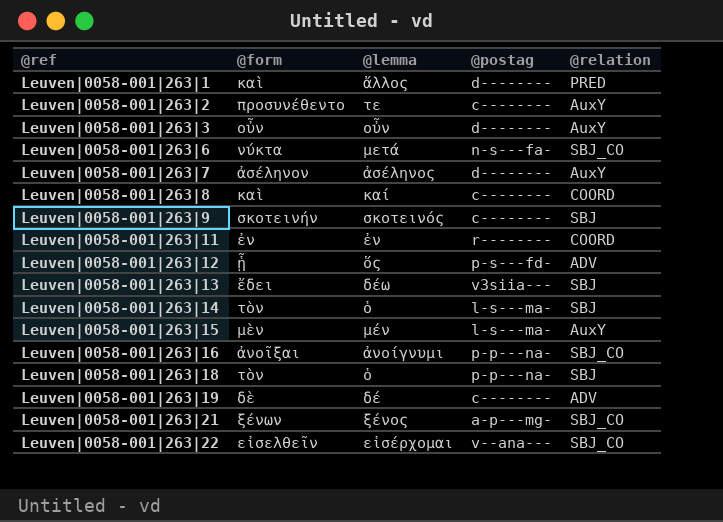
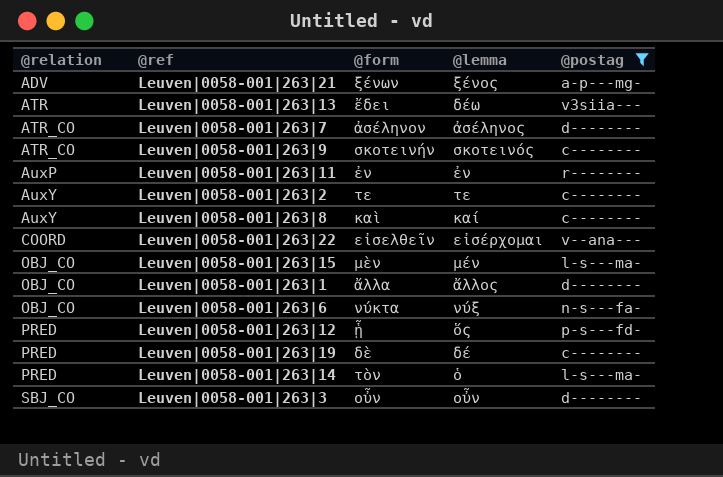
filter: none -> @postag != p-p---na-
row order: @ref ascending -> @relation ascending
column @relation | position: 5 -> 1
Leuven|0058-001|263|21 | @relation: SBJ_CO -> ADV
Leuven|0058-001|263|13 | @relation: SBJ -> ATR
Leuven|0058-001|263|7 | @relation: AuxY -> ATR_CO
Leuven|0058-001|263|9 | @relation: SBJ -> ATR_CO
Leuven|0058-001|263|11 | @relation: COORD -> AuxP
Leuven|0058-001|263|2 | @form: προσυνέθεντο -> τε
Leuven|0058-001|263|8 | @relation: COORD -> AuxY
Leuven|0058-001|263|22 | @relation: SBJ_CO -> COORD
Leuven|0058-001|263|15 | @relation: AuxY -> OBJ_CO
Leuven|0058-001|263|1 | @relation: PRED -> OBJ_CO
Leuven|0058-001|263|1 | @form: καὶ -> ἄλλα
Leuven|0058-001|263|6 | @relation: SBJ_CO -> OBJ_CO
Leuven|0058-001|263|6 | @lemma: μετά -> νύξ
Leuven|0058-001|263|12 | @relation: ADV -> PRED
Leuven|0058-001|263|19 | @relation: ADV -> PRED
Leuven|0058-001|263|14 | @relation: SBJ -> PRED
Leuven|0058-001|263|3 | @relation: AuxY -> SBJ_CO

